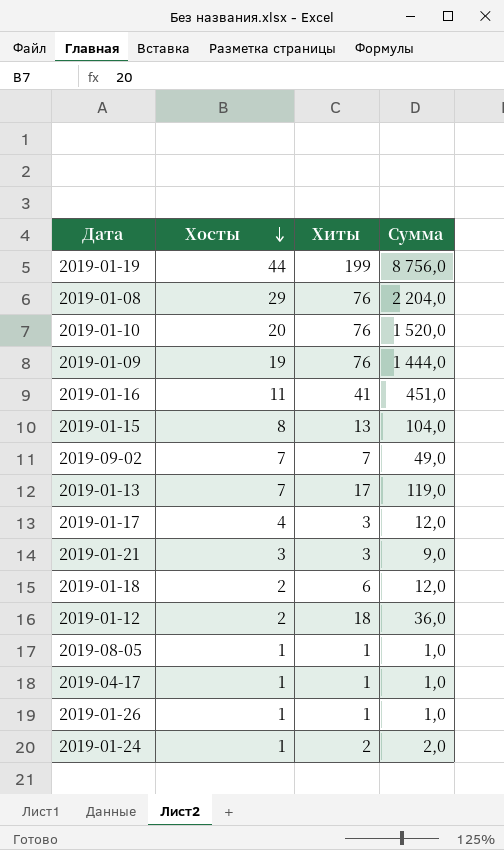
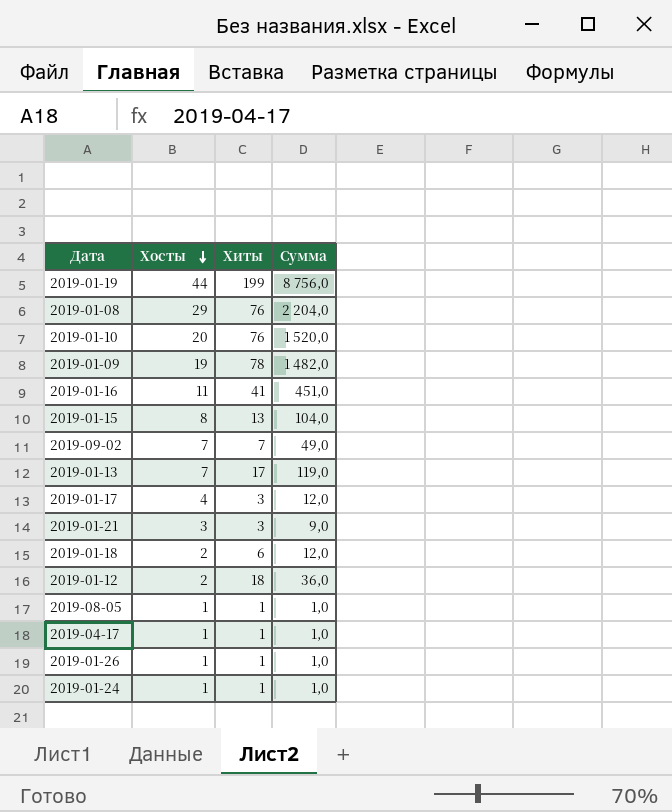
2019-01-09 | Хиты: 76 -> 78
2019-01-09 | Сумма: 1 444,0 -> 1 482,0
2019-01-24 | Хиты: 2 -> 1
2019-01-24 | Сумма: 2,0 -> 1,0

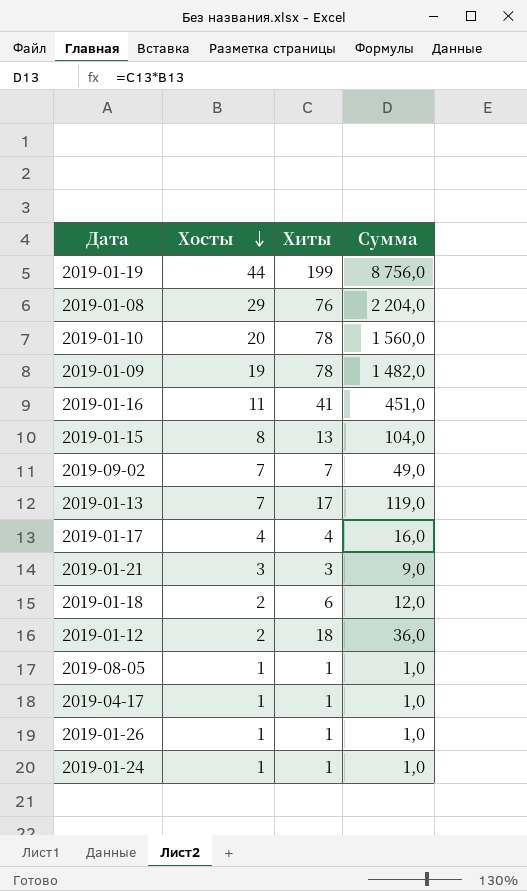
2019-01-10 | Хиты: 76 -> 78
2019-01-10 | Сумма: 1 520,0 -> 1 560,0
2019-01-17 | Хиты: 3 -> 4
2019-01-17 | Сумма: 12,0 -> 16,0

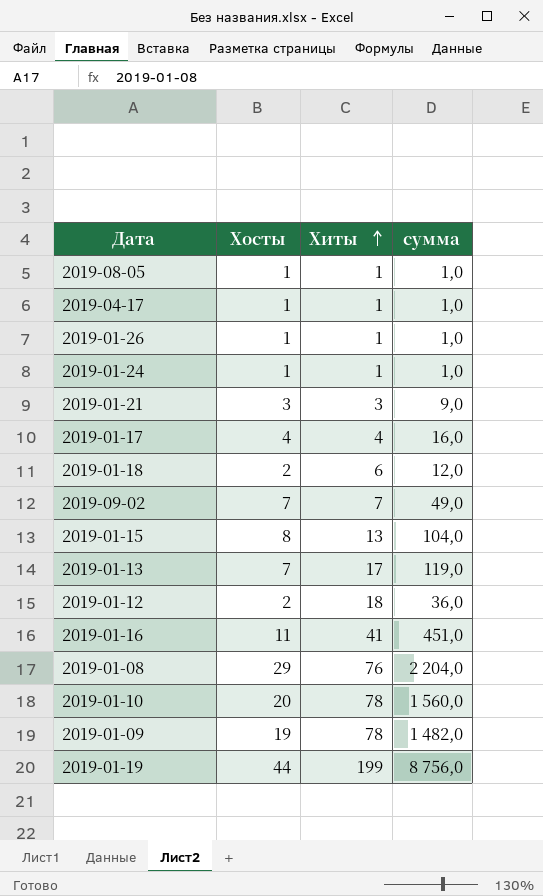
row order: Хосты descending -> Хиты ascending
column name: Сумма -> сумма

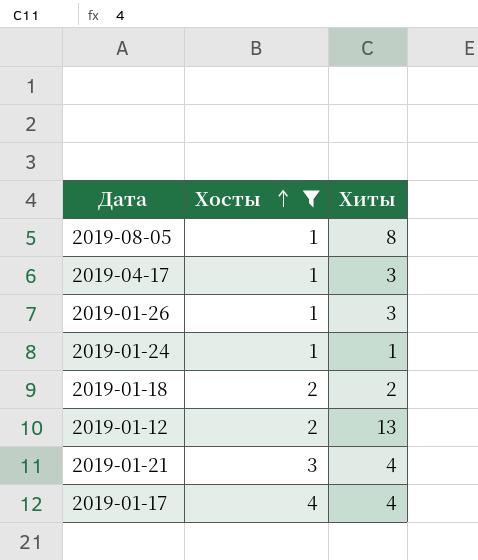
filter: none -> Хосты <= 4
row order: Хиты ascending -> Хосты ascending
column сумма | formula: [Хосты] * [Хиты] -> none
2019-08-05 | Хиты: 1 -> 8
2019-04-17 | Хиты: 1 -> 3
2019-01-26 | Хиты: 1 -> 3
2019-01-18 | Хиты: 6 -> 2
2019-01-12 | Хиты: 18 -> 13
2019-01-21 | Хиты: 3 -> 4

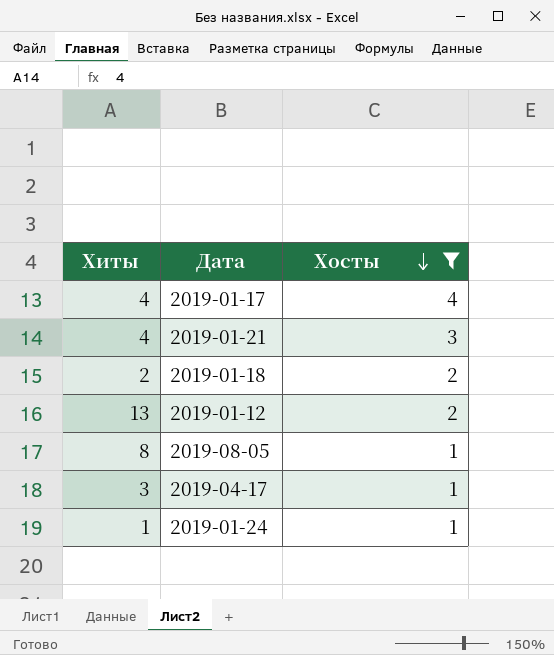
row order: Хосты ascending -> Хосты descending
column Хиты | position: 3 -> 1
row 2019-01-26: 1 | 3 -> none

